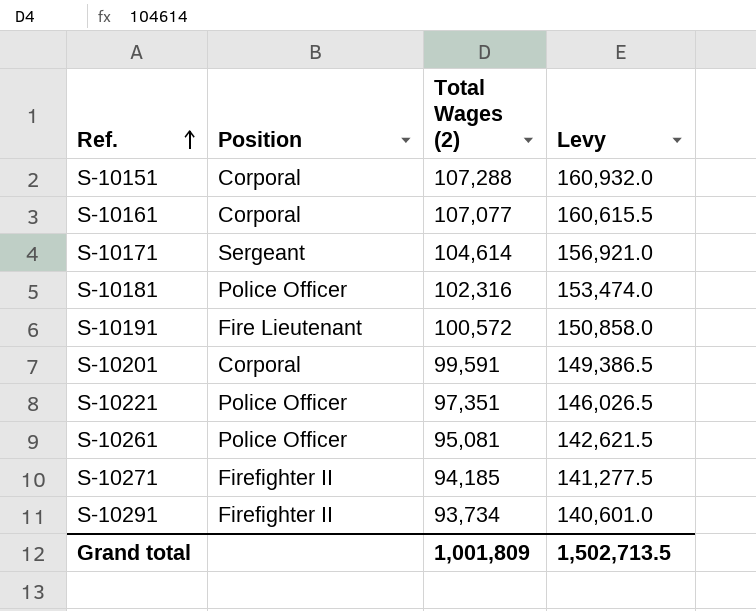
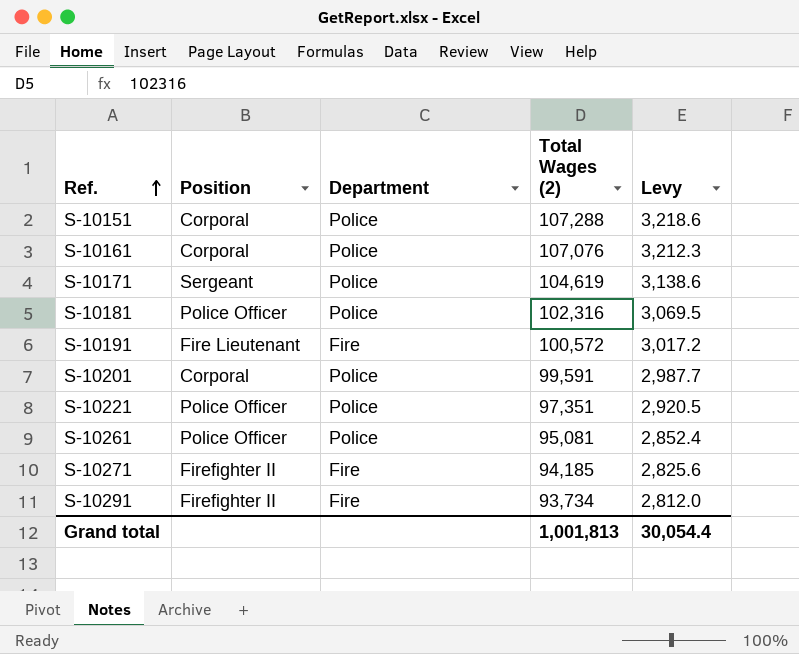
column Department | position: none -> 3
column Levy | formula: [Total Wages (2)] * 1.5 -> [Total Wages (2)] * 0.03
S-10161 | Total Wages (2): 107,077 -> 107,076
S-10171 | Total Wages (2): 104,614 -> 104,619
Grand total | Total Wages (2): 1,001,809 -> 1,001,813
Grand total | Levy: 1,502,713.5 -> 30,054.4

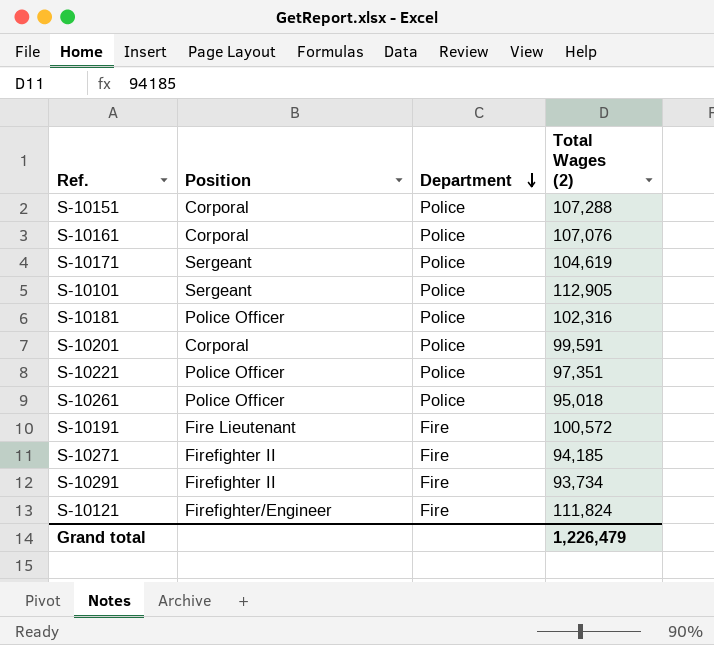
row order: Ref. ascending -> Department descending
column Levy | formula: [Total Wages (2)] * 0.03 -> none
row S-10101: none -> Sergeant | Police | 112,905
S-10261 | Total Wages (2): 95,081 -> 95,018
row S-10121: none -> Firefighter/Engineer | Fire | 111,824
Grand total | Total Wages (2): 1,001,813 -> 1,226,479

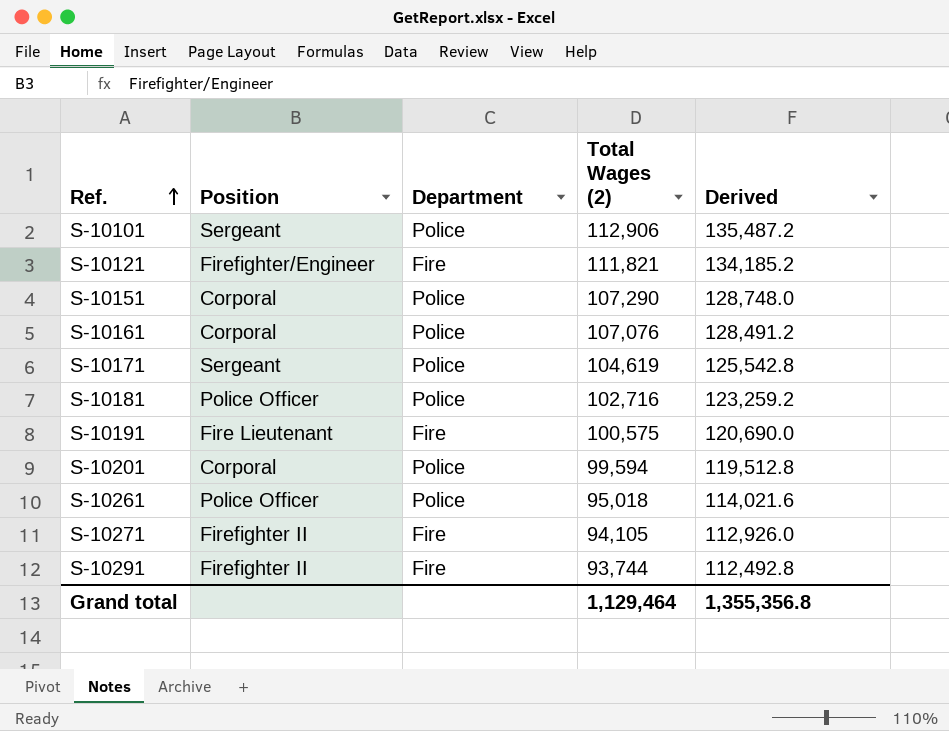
row order: Department descending -> Ref. ascending
column Derived | formula: none -> [Total Wages (2)] * 1.2
row S-10221: Police Officer | Police | 97,351 -> none
S-10101 | Total Wages (2): 112,905 -> 112,906
S-10121 | Total Wages (2): 111,824 -> 111,821
S-10151 | Total Wages (2): 107,288 -> 107,290
S-10181 | Total Wages (2): 102,316 -> 102,716
S-10191 | Total Wages (2): 100,572 -> 100,575
S-10201 | Total Wages (2): 99,591 -> 99,594
S-10271 | Total Wages (2): 94,185 -> 94,105
S-10291 | Total Wages (2): 93,734 -> 93,744
Grand total | Total Wages (2): 1,226,479 -> 1,129,464

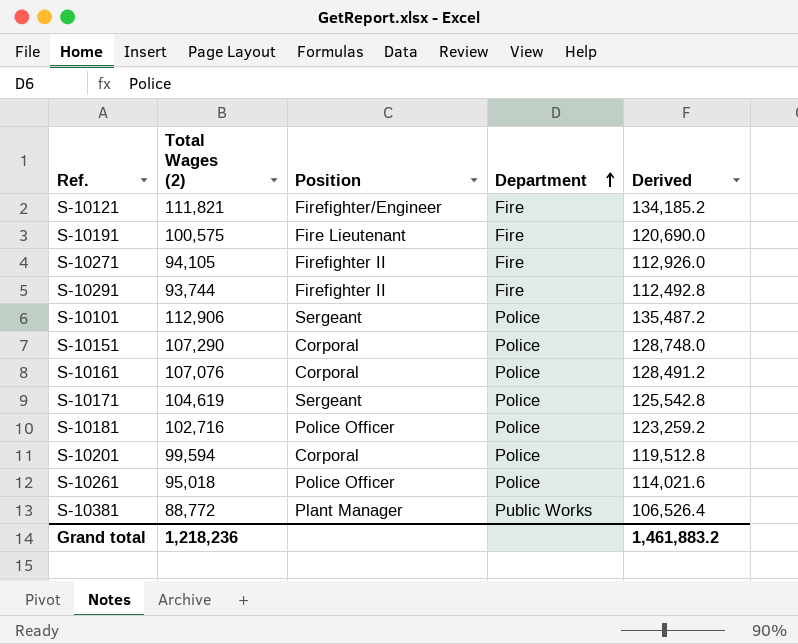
row order: Ref. ascending -> Department ascending
column Total Wages (2) | position: 4 -> 2
row S-10381: none -> 88,772 | Plant Manager | Public Works | 106,526.4
Grand total | Total Wages (2): 1,129,464 -> 1,218,236
Grand total | Derived: 1,355,356.8 -> 1,461,883.2

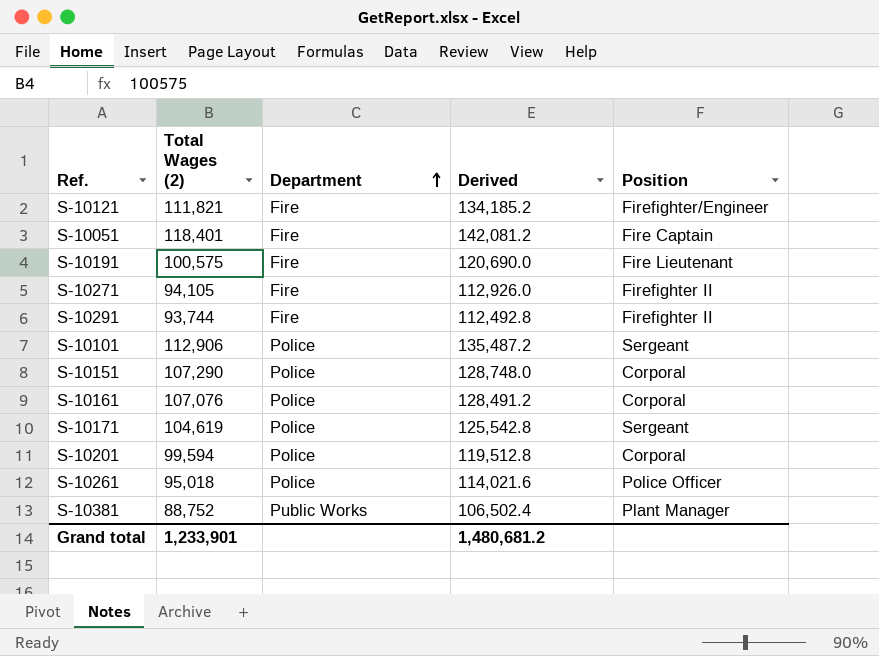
column Position | position: 3 -> 5
row S-10181: 102,716 | Police Officer | Police | 123,259.2 -> none
row S-10051: none -> 118,401 | Fire | 142,081.2 | Fire Captain
S-10381 | Total Wages (2): 88,772 -> 88,752
S-10381 | Derived: 106,526.4 -> 106,502.4
Grand total | Total Wages (2): 1,218,236 -> 1,233,901
Grand total | Derived: 1,461,883.2 -> 1,480,681.2

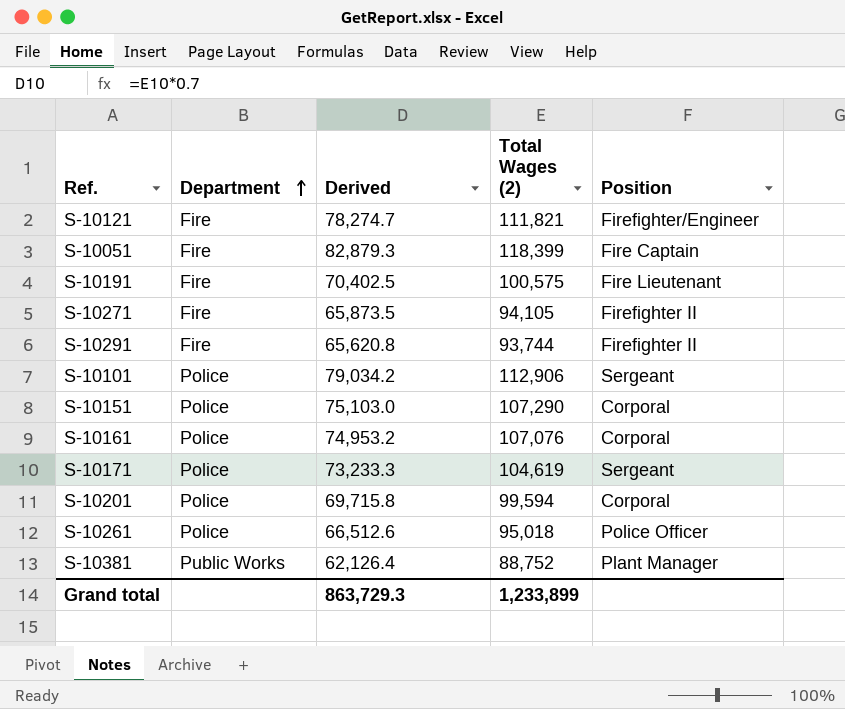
column Derived | formula: [Total Wages (2)] * 1.2 -> [Total Wages (2)] * 0.7
column Total Wages (2) | position: 2 -> 4
S-10051 | Total Wages (2): 118,401 -> 118,399
Grand total | Derived: 1,480,681.2 -> 863,729.3
Grand total | Total Wages (2): 1,233,901 -> 1,233,899

